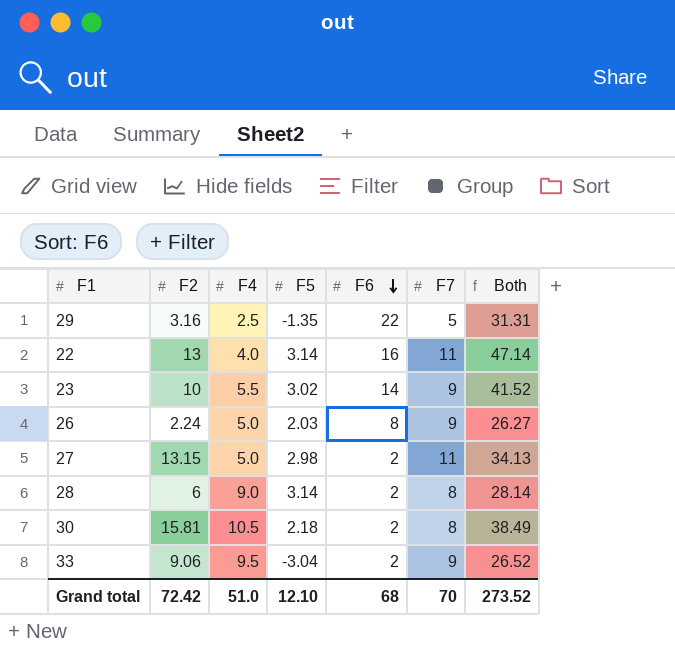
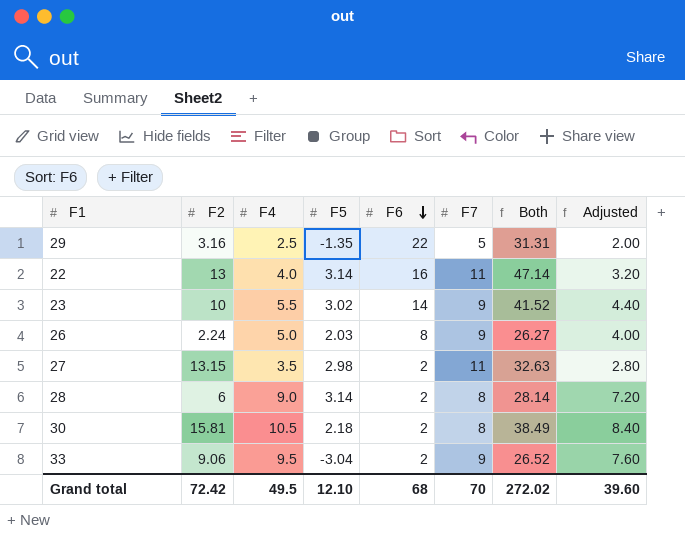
column Adjusted | formula: none -> [F4] * 0.8
27 | F4: 5.0 -> 3.5
27 | Both: 34.13 -> 32.63
Grand total | F4: 51.0 -> 49.5
Grand total | Both: 273.52 -> 272.02

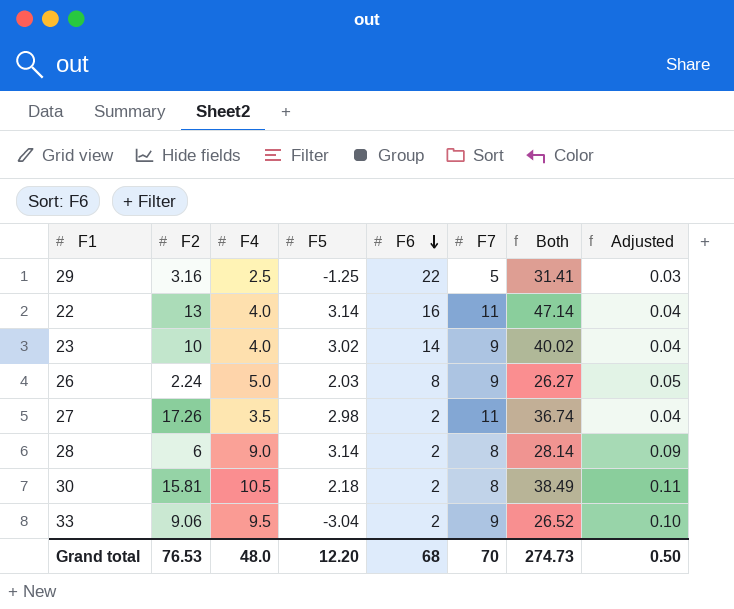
column Adjusted | formula: [F4] * 0.8 -> [F4] * 0.01
29 | F5: -1.35 -> -1.25
29 | Both: 31.31 -> 31.41
23 | F4: 5.5 -> 4.0
23 | Both: 41.52 -> 40.02
27 | F2: 13.15 -> 17.26
27 | Both: 32.63 -> 36.74
Grand total | F2: 72.42 -> 76.53
Grand total | F4: 49.5 -> 48.0
Grand total | F5: 12.10 -> 12.20
Grand total | Both: 272.02 -> 274.73
Grand total | Adjusted: 39.60 -> 0.50

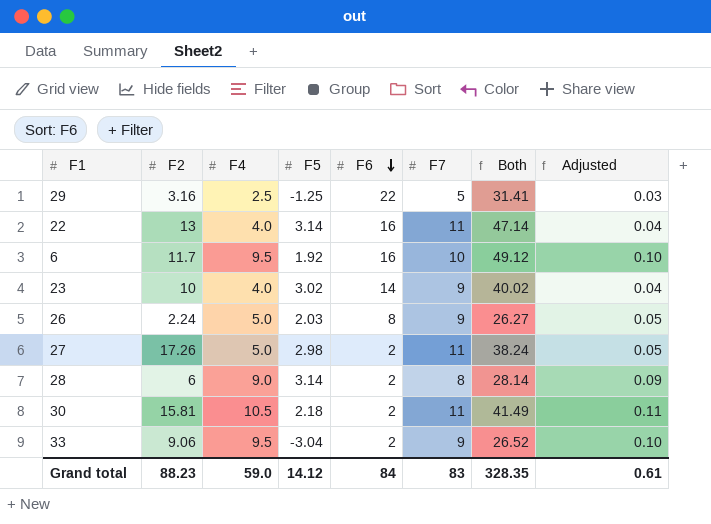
row 6: none -> 11.7 | 9.5 | 1.92 | 16 | 10 | 49.12 | 0.10
27 | F4: 3.5 -> 5.0
27 | Both: 36.74 -> 38.24
27 | Adjusted: 0.04 -> 0.05
30 | F7: 8 -> 11
30 | Both: 38.49 -> 41.49
Grand total | F2: 76.53 -> 88.23
Grand total | F4: 48.0 -> 59.0
Grand total | F5: 12.20 -> 14.12
Grand total | F6: 68 -> 84
Grand total | F7: 70 -> 83
Grand total | Both: 274.73 -> 328.35
Grand total | Adjusted: 0.50 -> 0.61

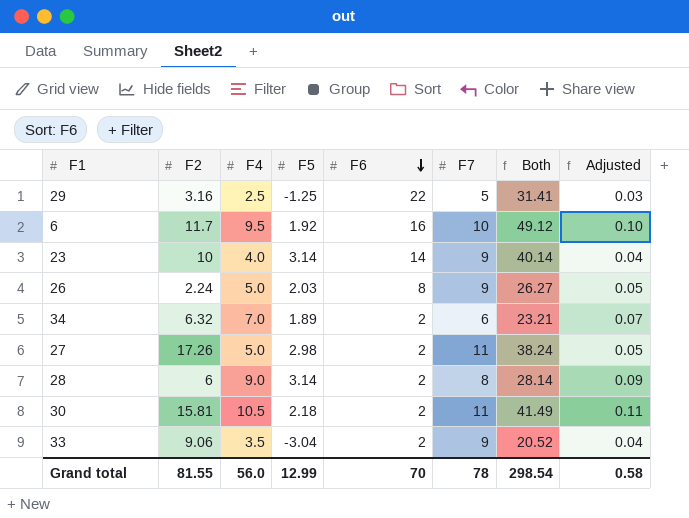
row 22: 13 | 4.0 | 3.14 | 16 | 11 | 47.14 | 0.04 -> none
23 | F5: 3.02 -> 3.14
23 | Both: 40.02 -> 40.14
row 34: none -> 6.32 | 7.0 | 1.89 | 2 | 6 | 23.21 | 0.07
33 | F4: 9.5 -> 3.5
33 | Both: 26.52 -> 20.52
33 | Adjusted: 0.10 -> 0.04
Grand total | F2: 88.23 -> 81.55
Grand total | F4: 59.0 -> 56.0
Grand total | F5: 14.12 -> 12.99
Grand total | F6: 84 -> 70
Grand total | F7: 83 -> 78
Grand total | Both: 328.35 -> 298.54
Grand total | Adjusted: 0.61 -> 0.58

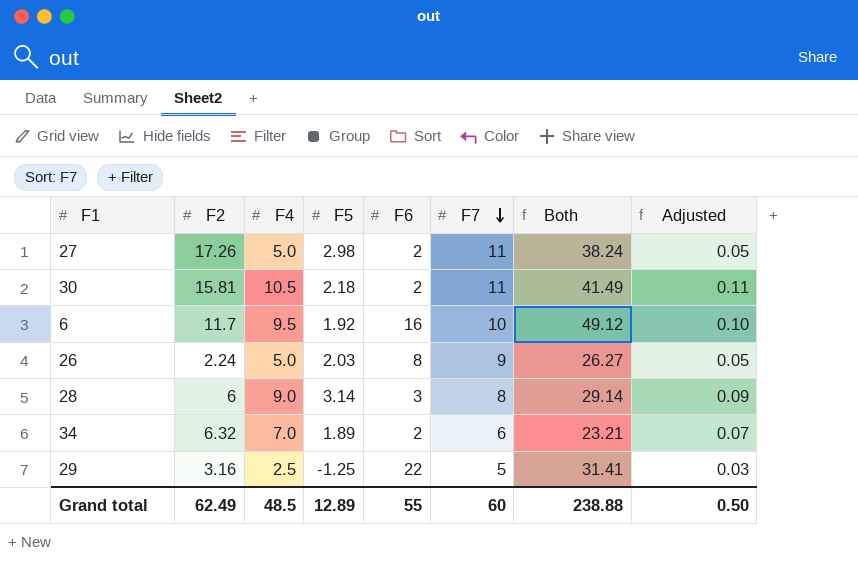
row order: F6 descending -> F7 descending
row 23: 10 | 4.0 | 3.14 | 14 | 9 | 40.14 | 0.04 -> none
row 33: 9.06 | 3.5 | -3.04 | 2 | 9 | 20.52 | 0.04 -> none
28 | F6: 2 -> 3
28 | Both: 28.14 -> 29.14
Grand total | F2: 81.55 -> 62.49
Grand total | F4: 56.0 -> 48.5
Grand total | F5: 12.99 -> 12.89
Grand total | F6: 70 -> 55
Grand total | F7: 78 -> 60
Grand total | Both: 298.54 -> 238.88
Grand total | Adjusted: 0.58 -> 0.50

